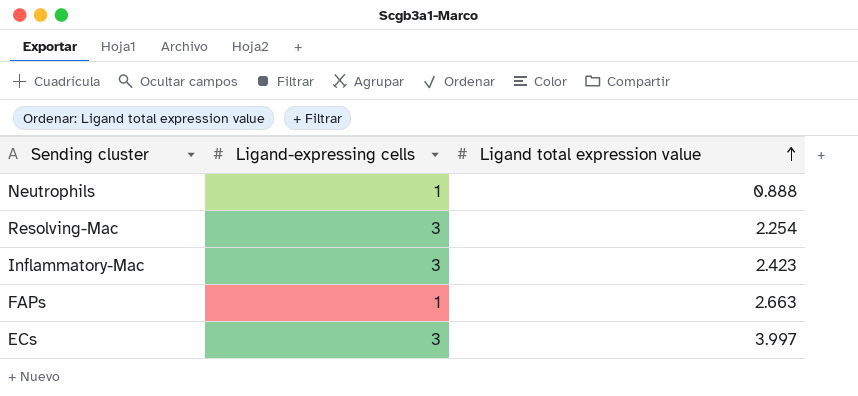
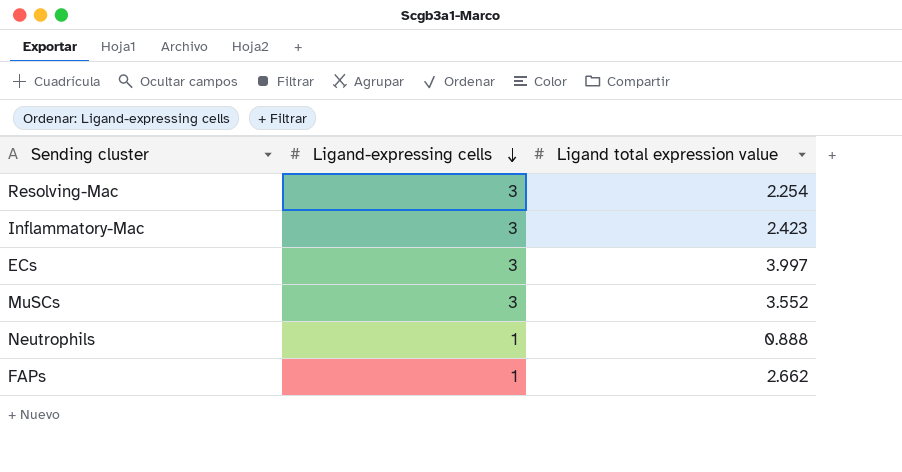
row order: Ligand total expression value ascending -> Ligand-expressing cells descending
row MuSCs: none -> 3 | 3.552
FAPs | Ligand total expression value: 2.663 -> 2.662

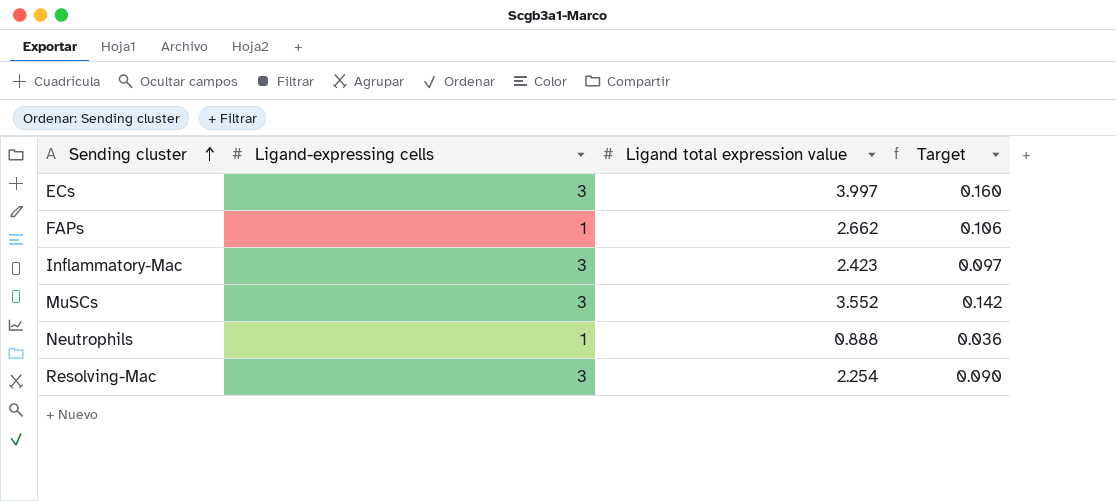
row order: Ligand-expressing cells descending -> Sending cluster ascending
column Target | formula: none -> [Ligand total expression value] * 0.04

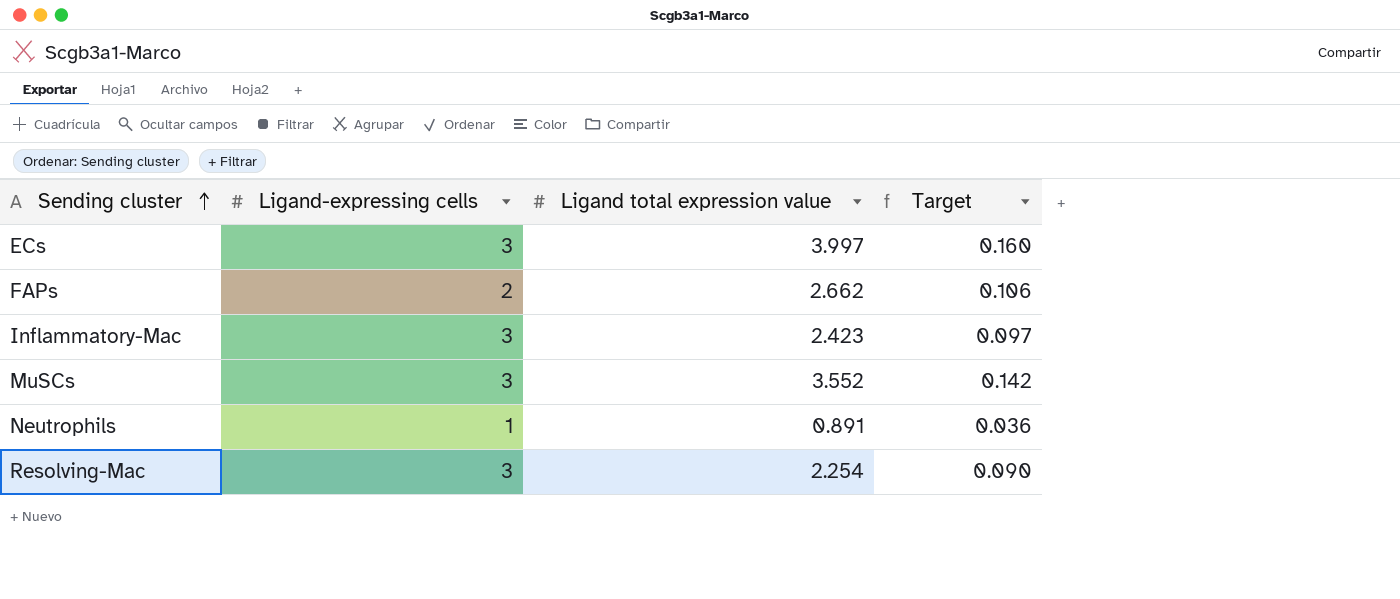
FAPs | Ligand-expressing cells: 1 -> 2
Neutrophils | Ligand total expression value: 0.888 -> 0.891

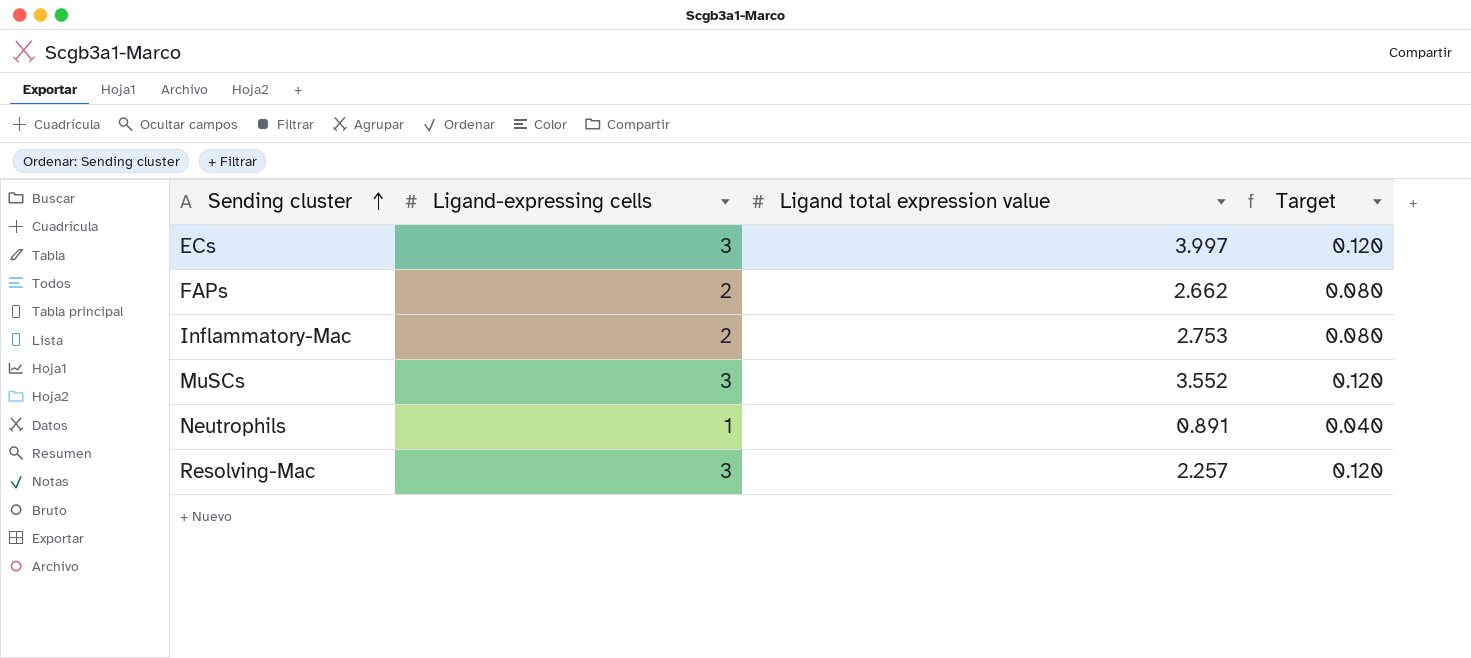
column Target | formula: [Ligand total expression value] * 0.04 -> [Ligand-expressing cells] * 0.04
Inflammatory-Mac | Ligand-expressing cells: 3 -> 2
Inflammatory-Mac | Ligand total expression value: 2.423 -> 2.753
Resolving-Mac | Ligand total expression value: 2.254 -> 2.257

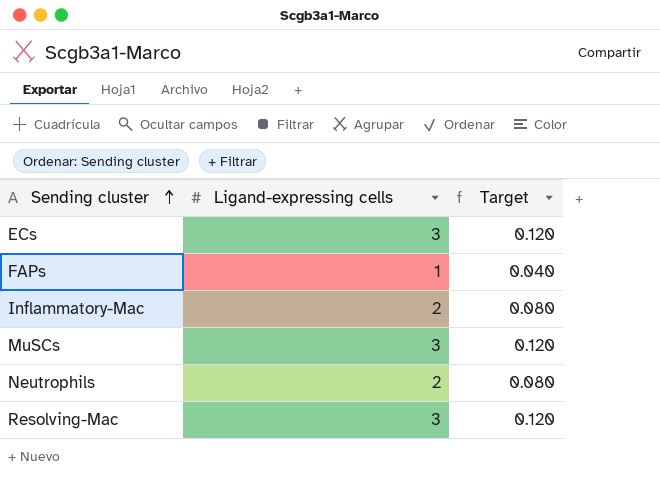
column Ligand total expression value | position: 3 -> none
FAPs | Ligand-expressing cells: 2 -> 1
FAPs | Target: 0.080 -> 0.040
Neutrophils | Ligand-expressing cells: 1 -> 2
Neutrophils | Target: 0.040 -> 0.080

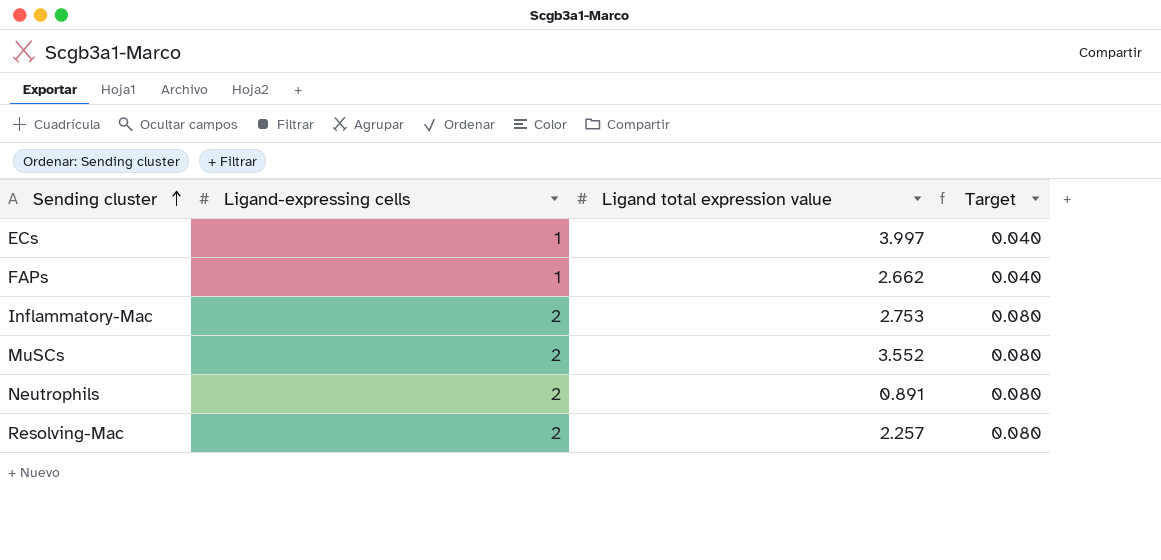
column Ligand total expression value | position: none -> 3
ECs | Ligand-expressing cells: 3 -> 1
ECs | Target: 0.120 -> 0.040
MuSCs | Ligand-expressing cells: 3 -> 2
MuSCs | Target: 0.120 -> 0.080
Resolving-Mac | Ligand-expressing cells: 3 -> 2
Resolving-Mac | Target: 0.120 -> 0.080

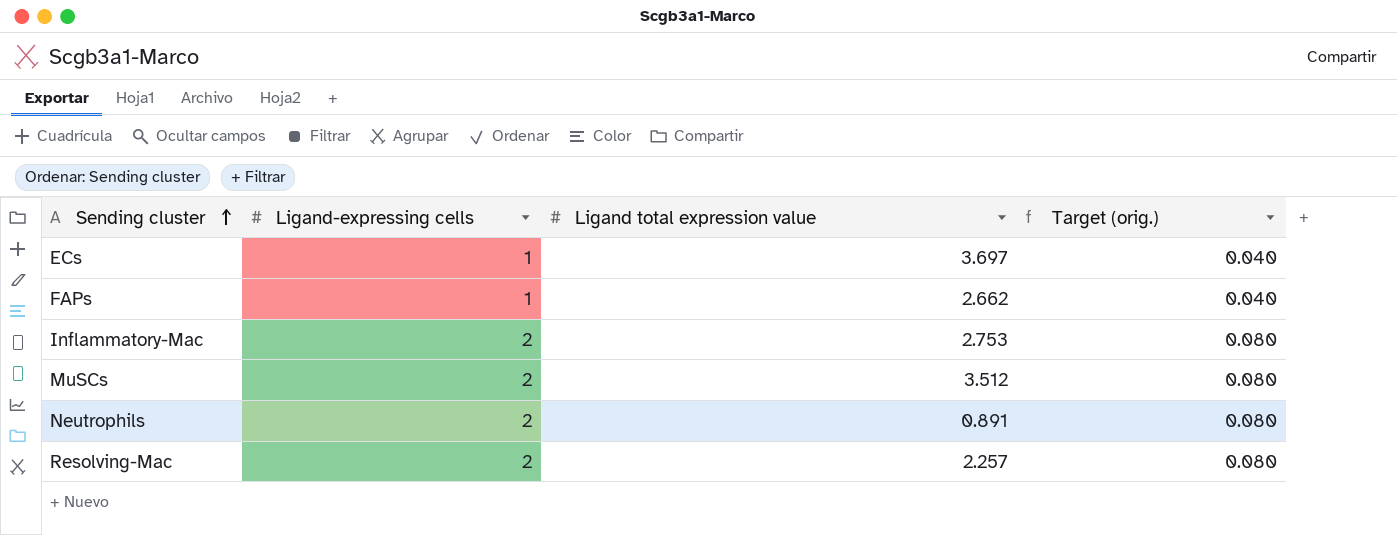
column name: Target -> Target (orig.)
ECs | Ligand total expression value: 3.997 -> 3.697
MuSCs | Ligand total expression value: 3.552 -> 3.512

